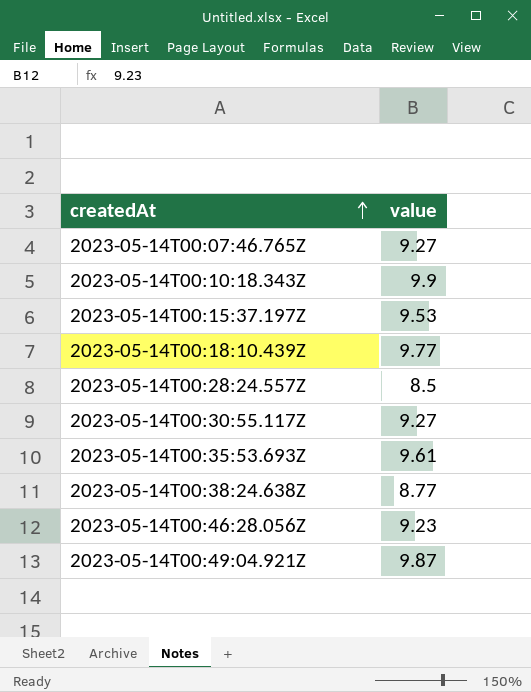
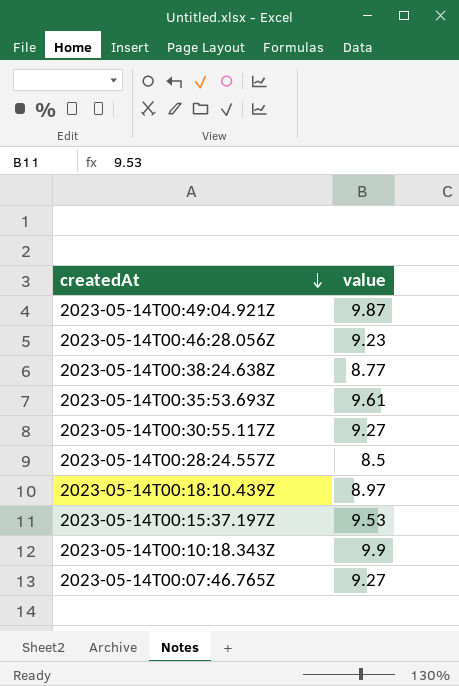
row order: createdAt ascending -> createdAt descending
2023-05-14T00:18:10.439Z | value: 9.77 -> 8.97

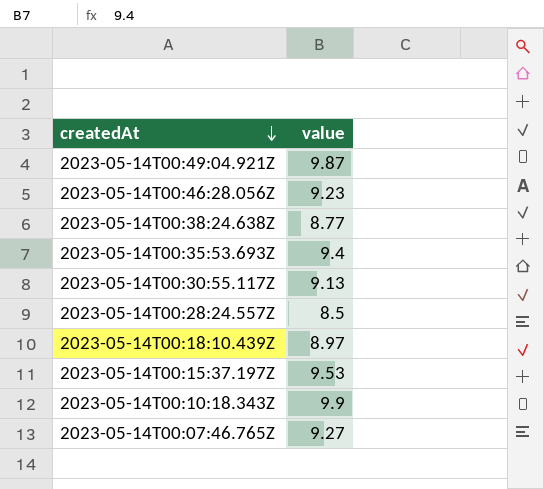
2023-05-14T00:35:53.693Z | value: 9.61 -> 9.4
2023-05-14T00:30:55.117Z | value: 9.27 -> 9.13

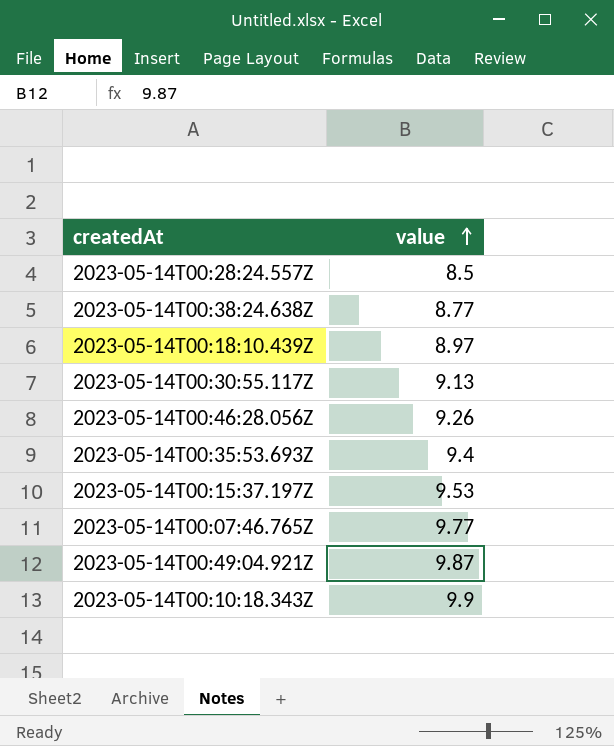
row order: createdAt descending -> value ascending
2023-05-14T00:46:28.056Z | value: 9.23 -> 9.26
2023-05-14T00:07:46.765Z | value: 9.27 -> 9.77

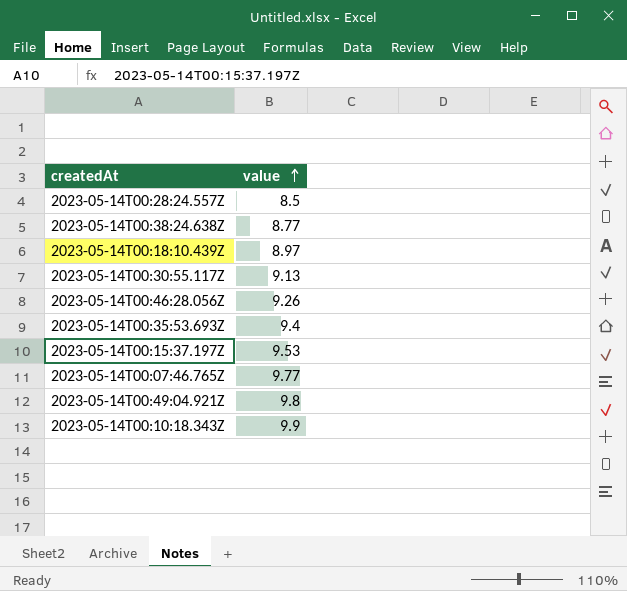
2023-05-14T00:49:04.921Z | value: 9.87 -> 9.8

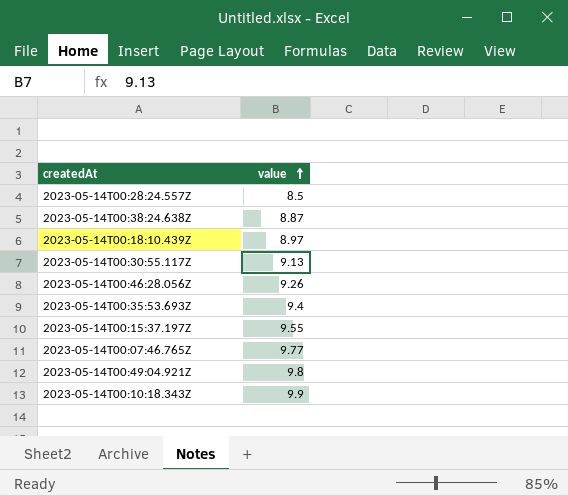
2023-05-14T00:38:24.638Z | value: 8.77 -> 8.87
2023-05-14T00:15:37.197Z | value: 9.53 -> 9.55

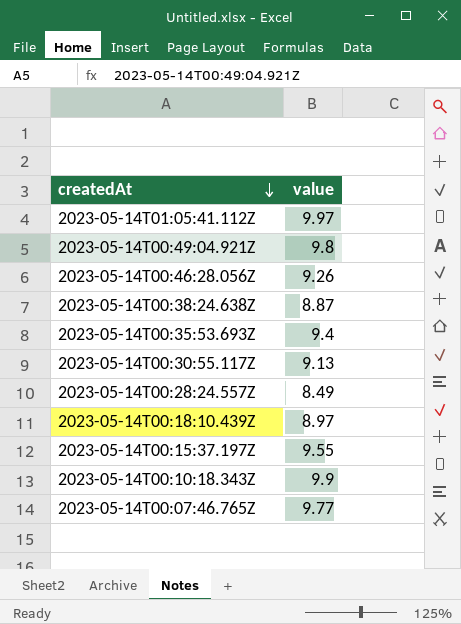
row order: value ascending -> createdAt descending
row 2023-05-14T01:05:41.112Z: none -> 9.97
2023-05-14T00:28:24.557Z | value: 8.5 -> 8.49

